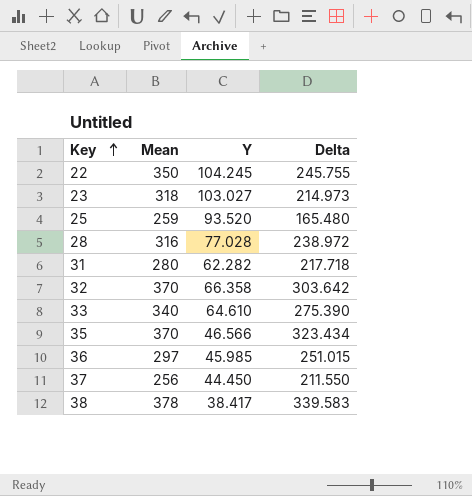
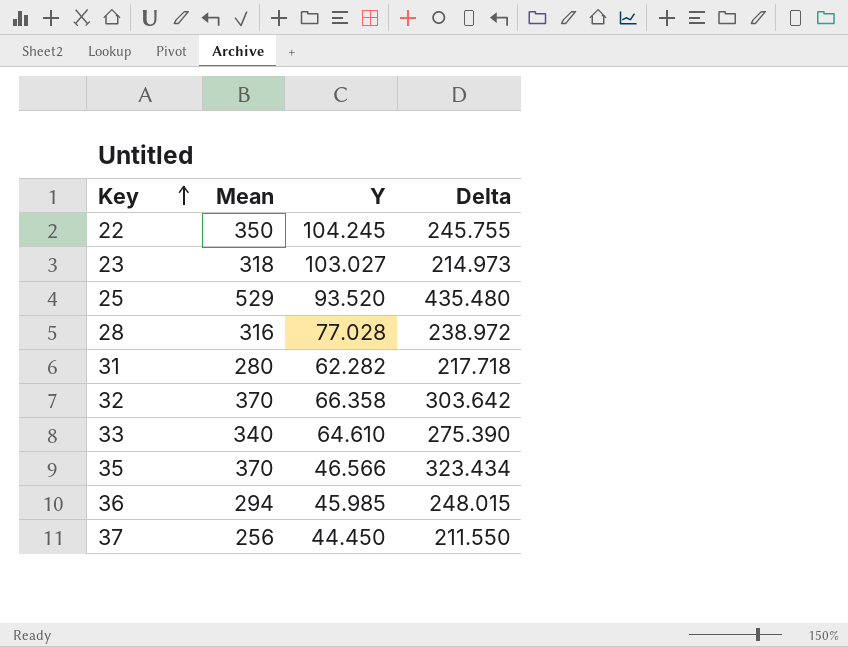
row 38: 378 | 38.417 | 339.583 -> none
25 | Mean: 259 -> 529
25 | Delta: 165.480 -> 435.480
36 | Mean: 297 -> 294
36 | Delta: 251.015 -> 248.015

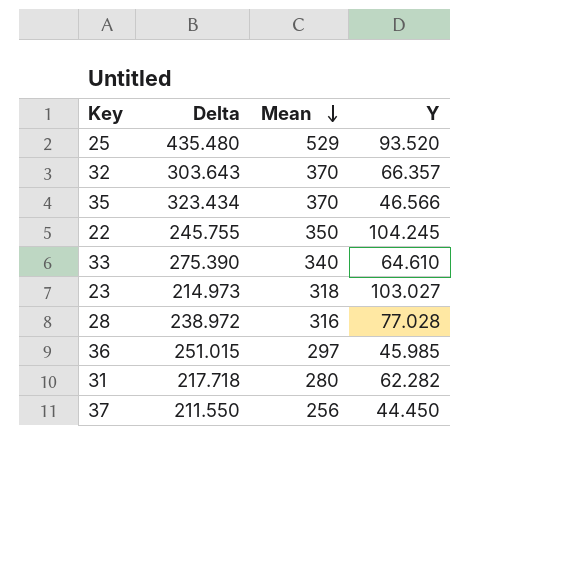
row order: Key ascending -> Mean descending
column Delta | position: 4 -> 2
32 | Delta: 303.642 -> 303.643
32 | Y: 66.358 -> 66.357
36 | Delta: 248.015 -> 251.015
36 | Mean: 294 -> 297

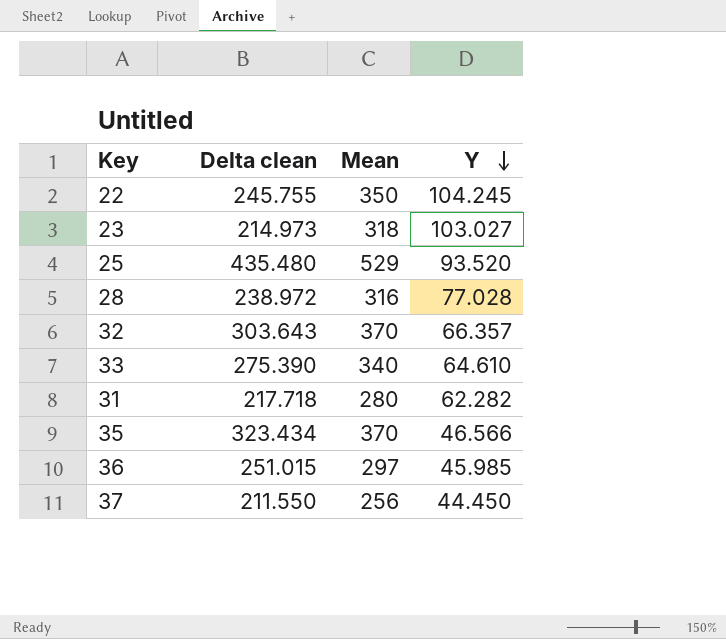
row order: Mean descending -> Y descending
column name: Delta -> Delta clean

